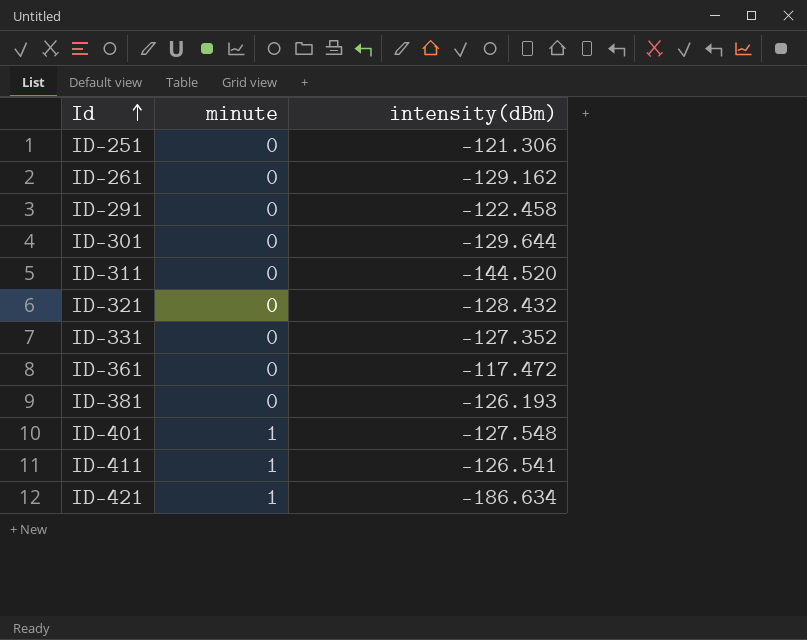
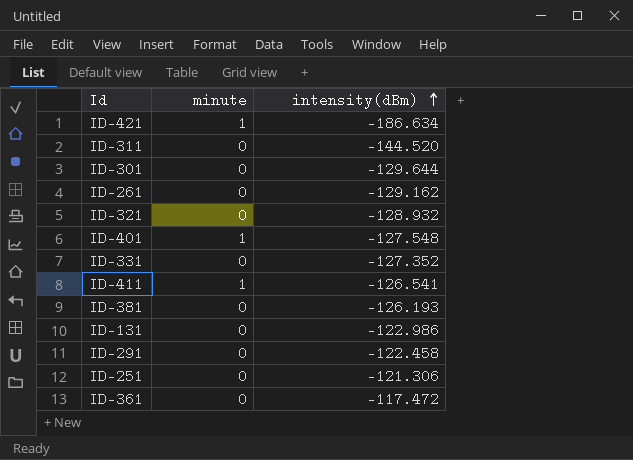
row order: Id ascending -> intensity(dBm) ascending
ID-321 | intensity(dBm): -128.432 -> -128.932
row ID-131: none -> 0 | -122.986

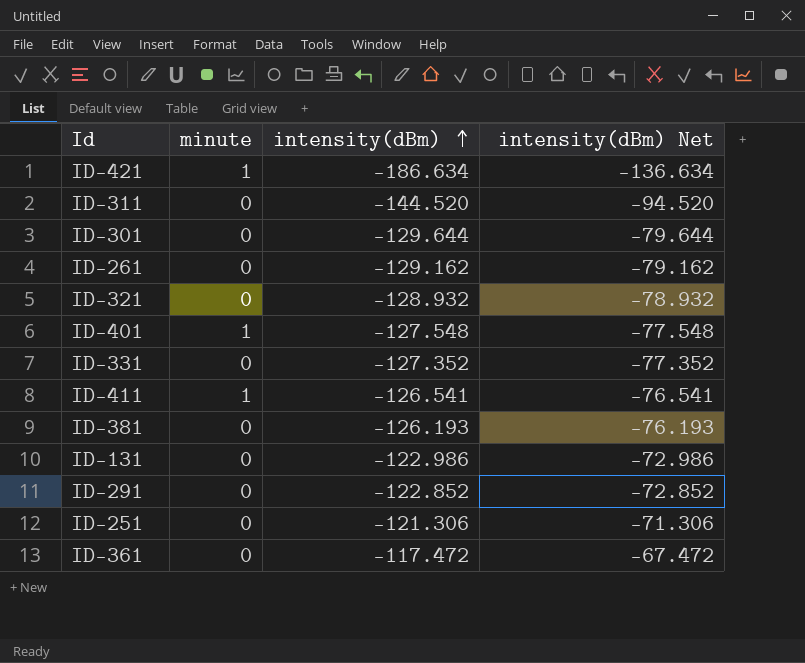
column intensity(dBm) Net | formula: none -> [intensity(dBm)] + 50
ID-291 | intensity(dBm): -122.458 -> -122.852

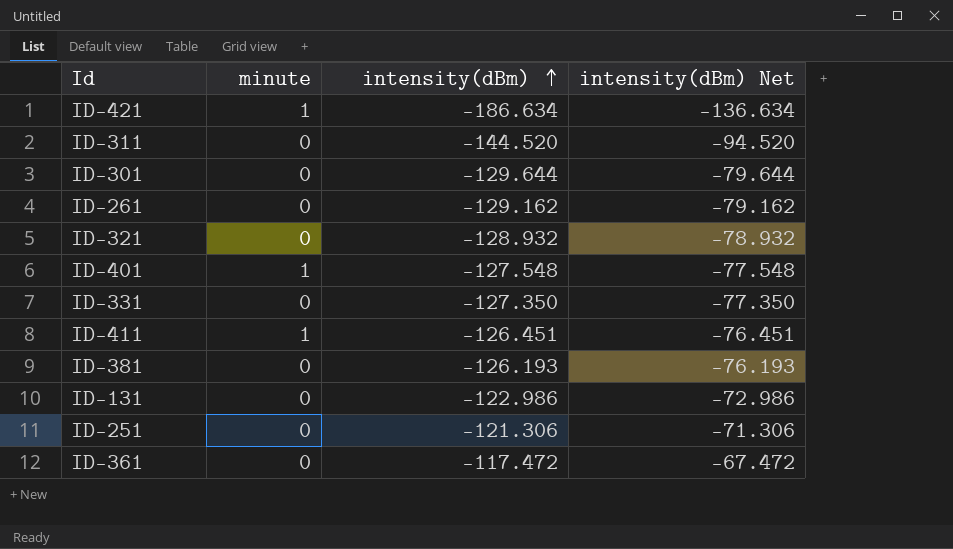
row ID-291: 0 | -122.852 | -72.852 -> none
ID-331 | intensity(dBm): -127.352 -> -127.350
ID-331 | intensity(dBm) Net: -77.352 -> -77.350
ID-411 | intensity(dBm): -126.541 -> -126.451
ID-411 | intensity(dBm) Net: -76.541 -> -76.451

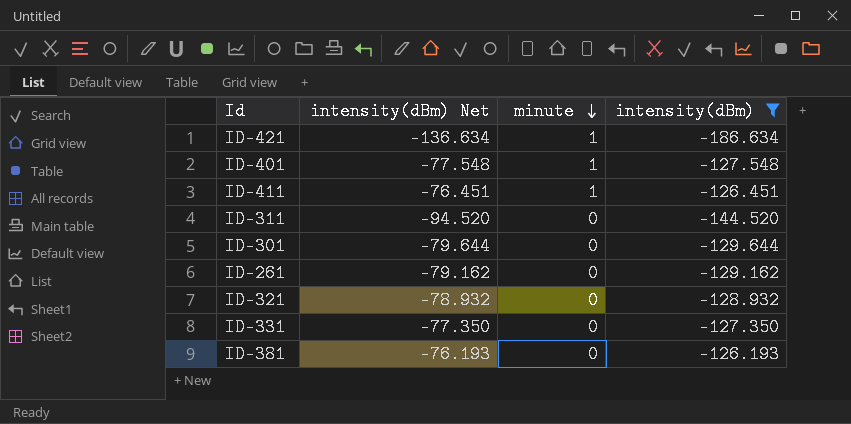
filter: none -> intensity(dBm) <= -126.193
row order: intensity(dBm) ascending -> minute descending
column intensity(dBm) Net | position: 4 -> 2

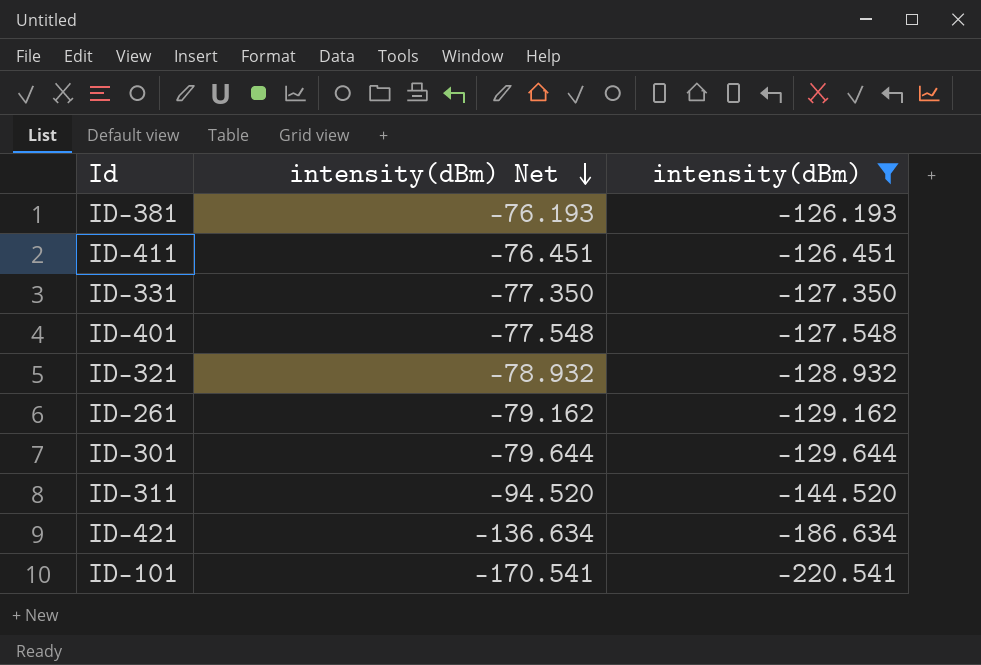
row order: minute descending -> intensity(dBm) Net descending
column minute | position: 3 -> none
row ID-101: none -> -170.541 | -220.541

